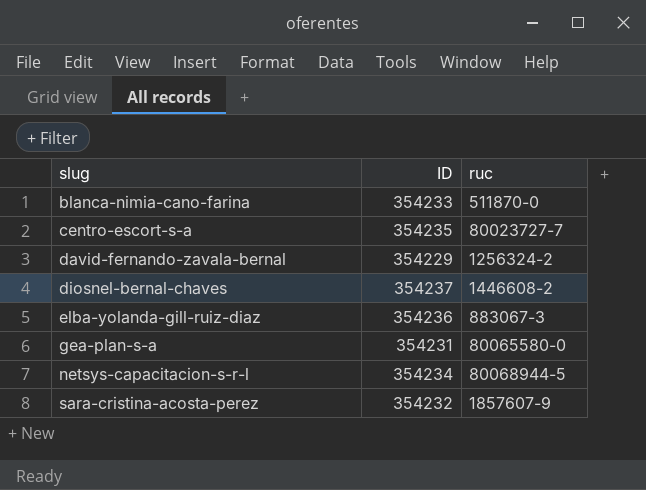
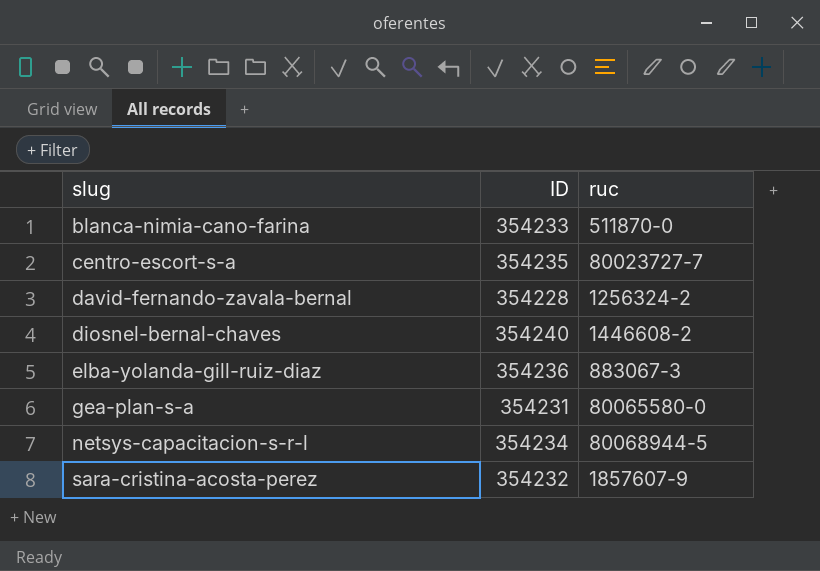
david-fernando-zavala-bernal | ID: 354229 -> 354228
diosnel-bernal-chaves | ID: 354237 -> 354240

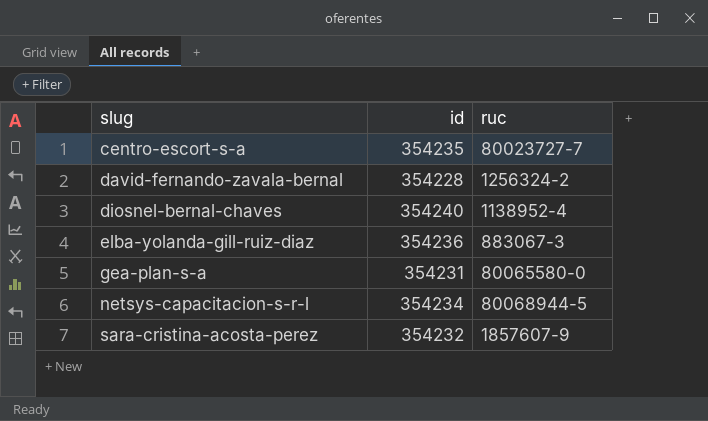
column name: ID -> id
row blanca-nimia-cano-farina: 354233 | 511870-0 -> none
diosnel-bernal-chaves | ruc: 1446608-2 -> 1138952-4

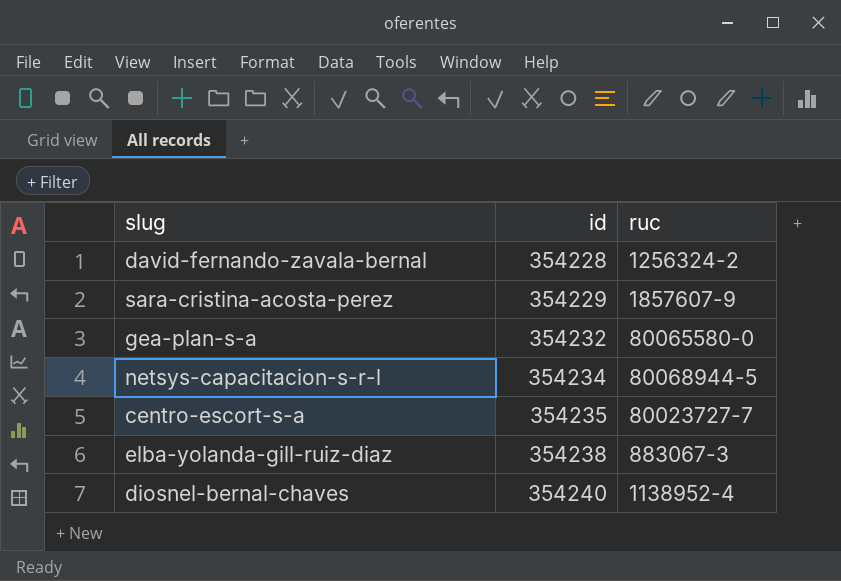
row order: slug ascending -> id ascending
sara-cristina-acosta-perez | id: 354232 -> 354229
gea-plan-s-a | id: 354231 -> 354232
elba-yolanda-gill-ruiz-diaz | id: 354236 -> 354238

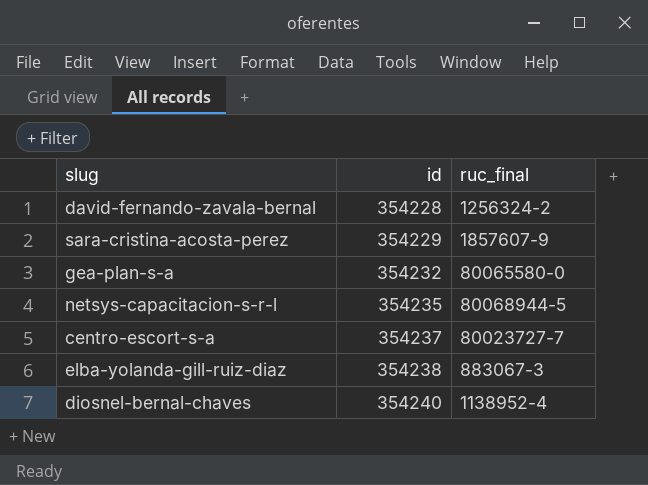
column name: ruc -> ruc_final
netsys-capacitacion-s-r-l | id: 354234 -> 354235
centro-escort-s-a | id: 354235 -> 354237

